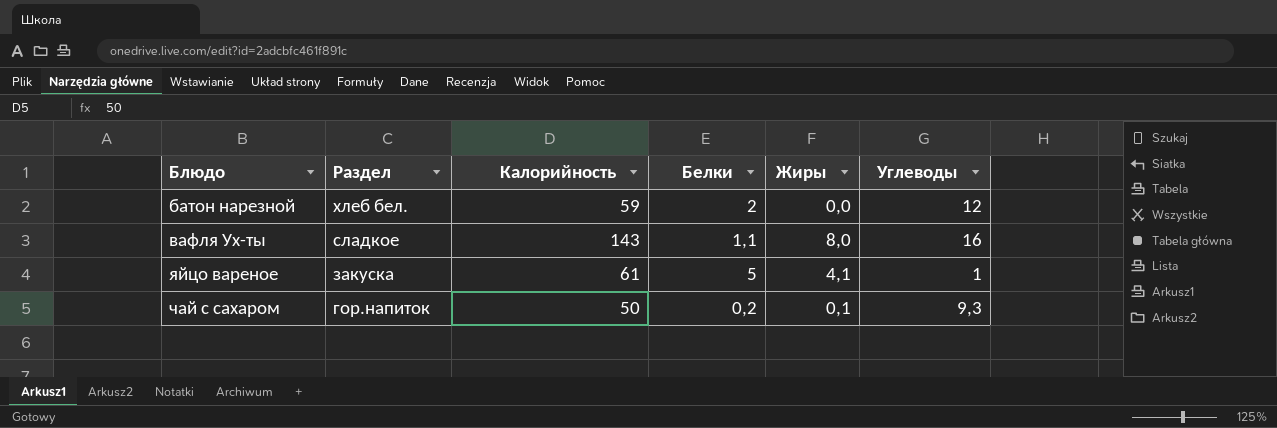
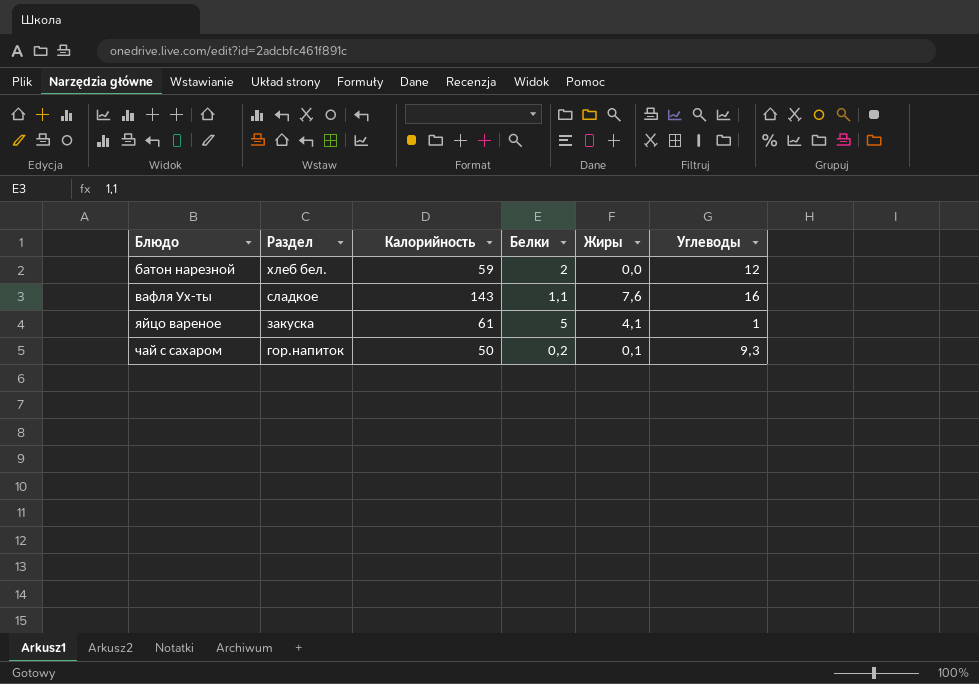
вафля Ух-ты | Жиры: 8,0 -> 7,6

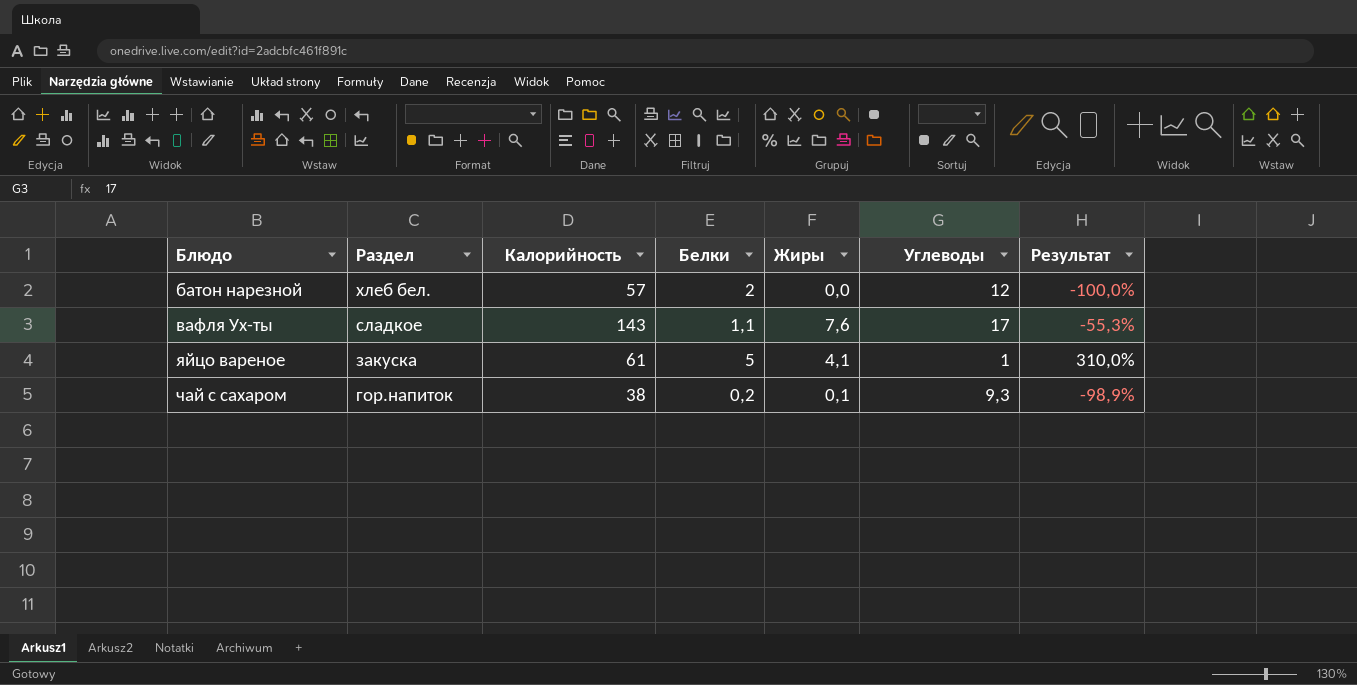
column Результат | formula: none -> ([Жиры] - [Углеводы]) / [Углеводы]
батон нарезной | Калорийность: 59 -> 57
вафля Ух-ты | Углеводы: 16 -> 17
чай с сахаром | Калорийность: 50 -> 38

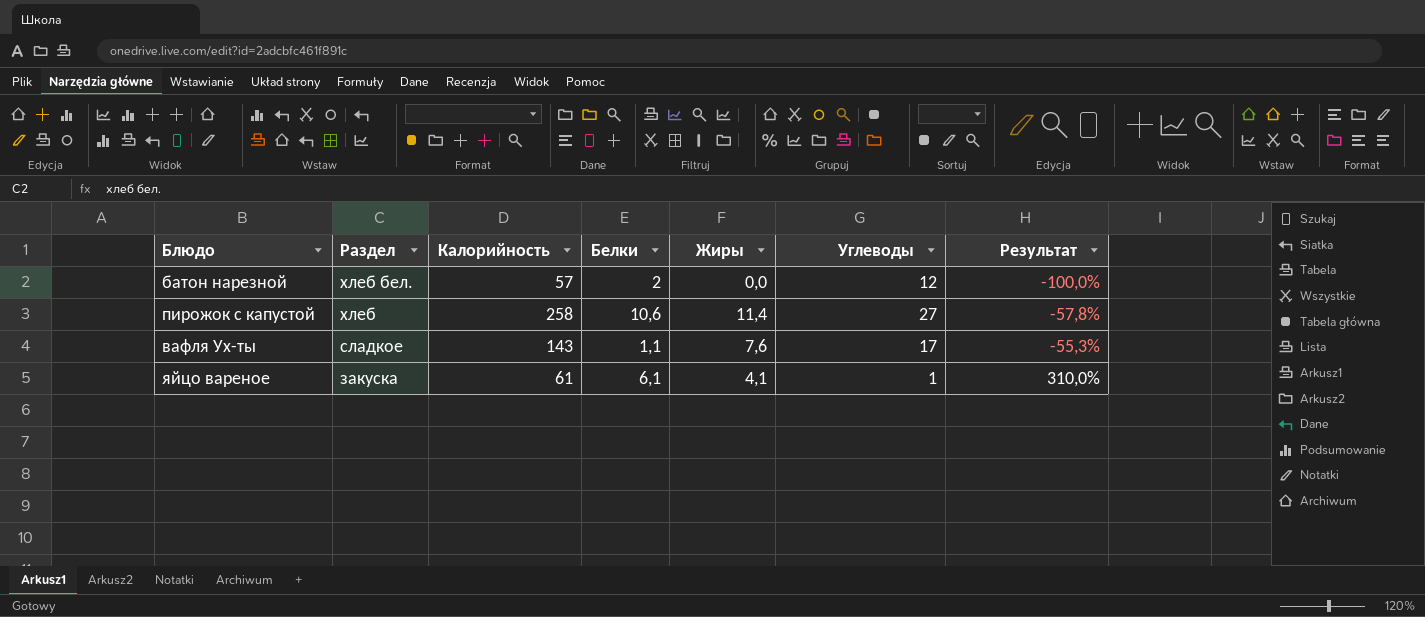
row чай с сахаром: гор.напиток | 38 | 0,2 | 0,1 | 9,3 | -98,9% -> none
row пирожок с капустой: none -> хлеб | 258 | 10,6 | 11,4 | 27 | -57,8%
яйцо вареное | Белки: 5 -> 6,1

